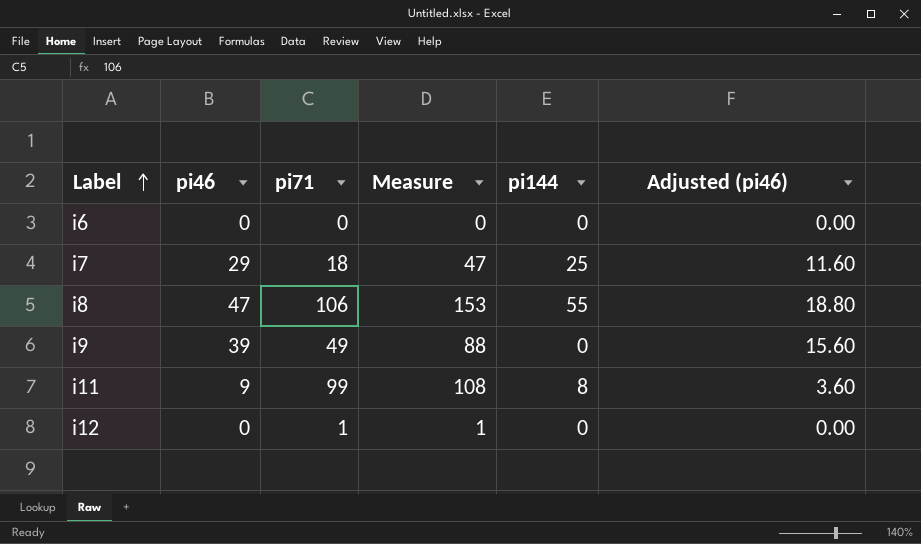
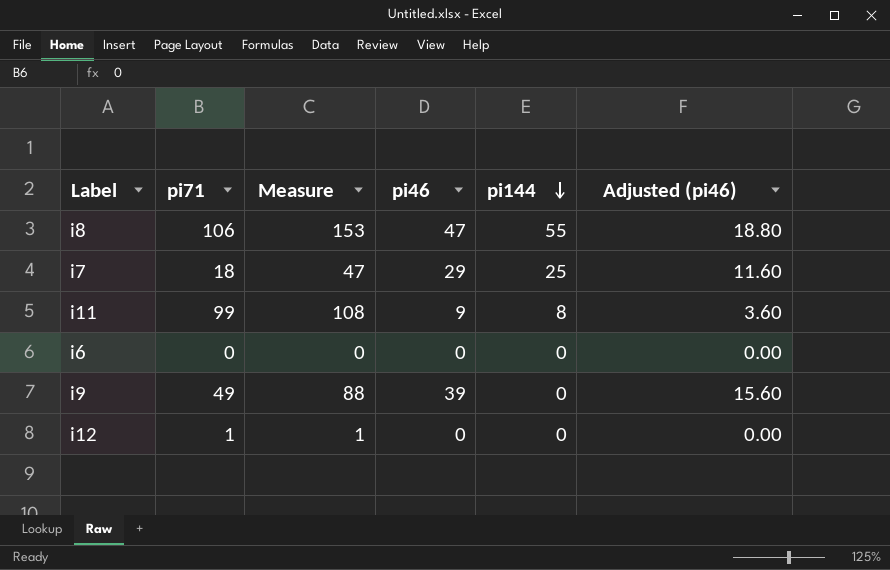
row order: Label ascending -> pi144 descending
column pi46 | position: 2 -> 4

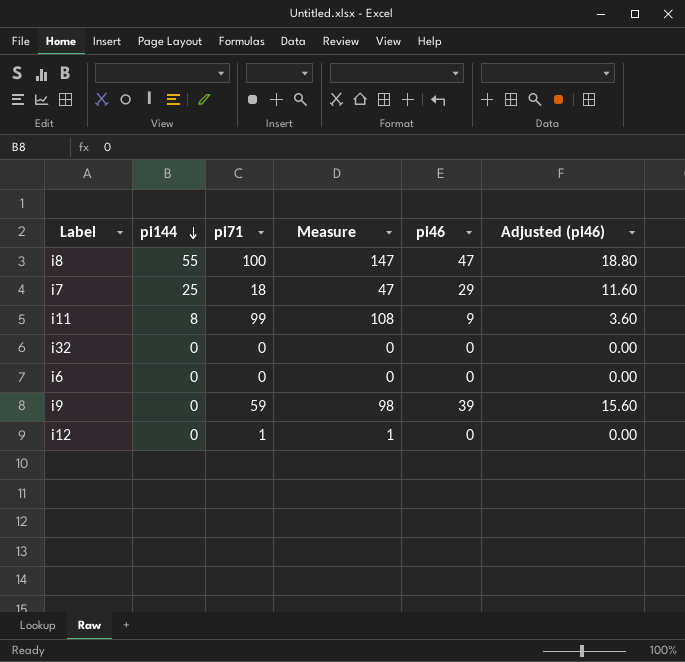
column pi144 | position: 5 -> 2
i8 | pi71: 106 -> 100
i8 | Measure: 153 -> 147
row i32: none -> 0 | 0 | 0 | 0 | 0.00
i9 | pi71: 49 -> 59
i9 | Measure: 88 -> 98

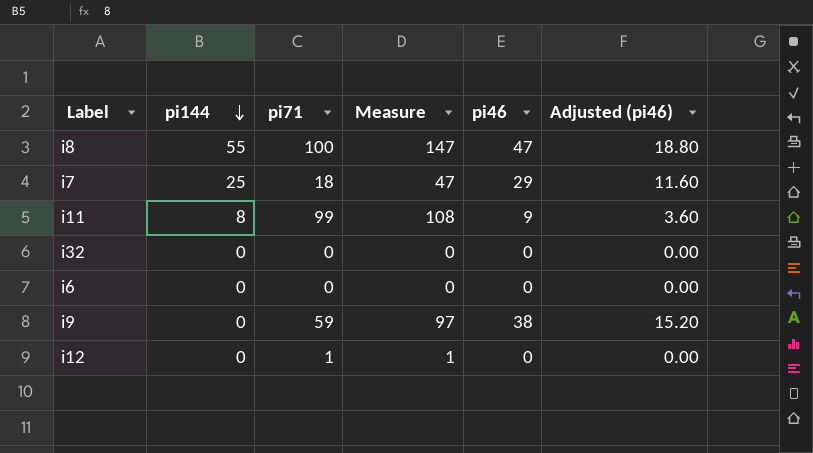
i9 | Measure: 98 -> 97
i9 | pi46: 39 -> 38
i9 | Adjusted (pi46): 15.60 -> 15.20

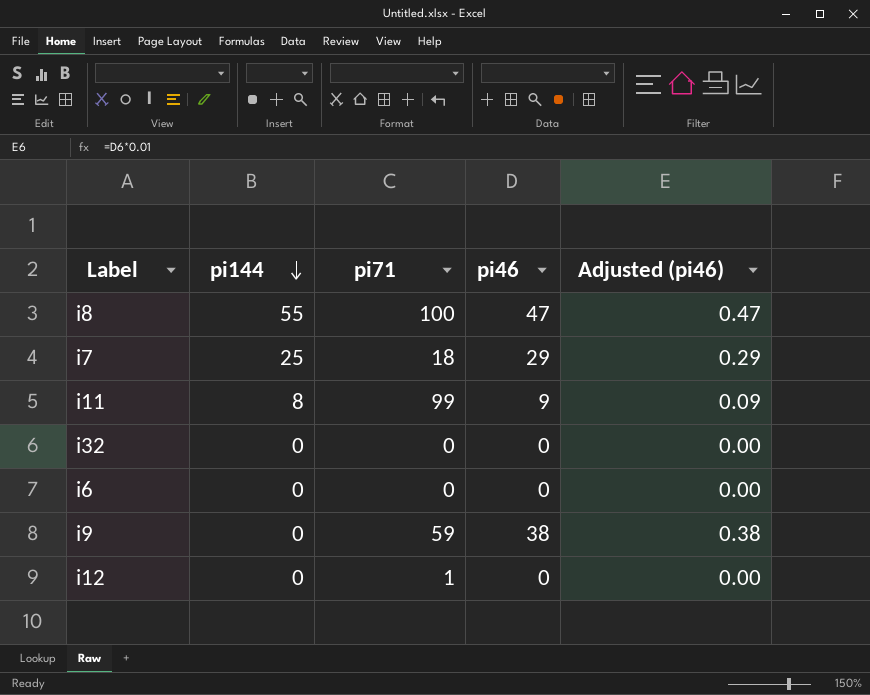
column Measure | formula: [pi71] + [pi46] -> none
column Adjusted (pi46) | formula: [pi46] * 0.4 -> [pi46] * 0.01

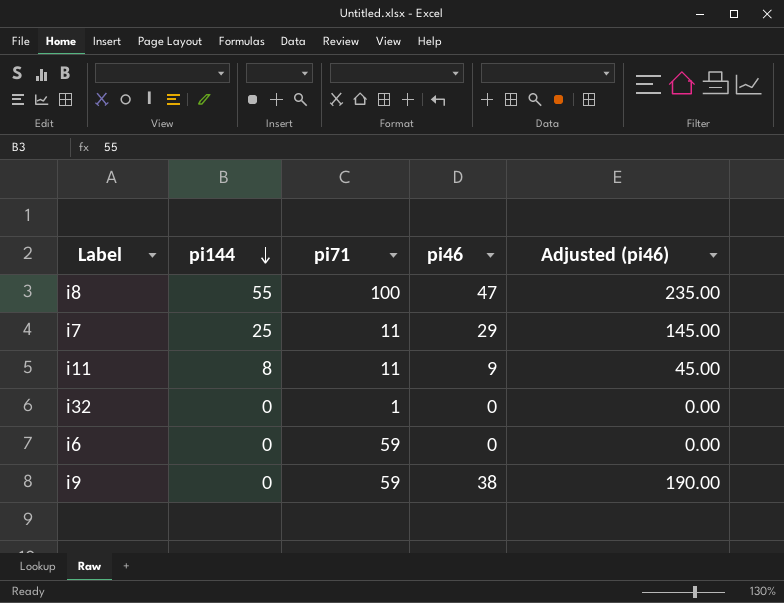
column Adjusted (pi46) | formula: [pi46] * 0.01 -> [pi46] * 5
row i12: 0 | 1 | 0 | 0.00 -> none
i7 | pi71: 18 -> 11
i11 | pi71: 99 -> 11
i32 | pi71: 0 -> 1
i6 | pi71: 0 -> 59

